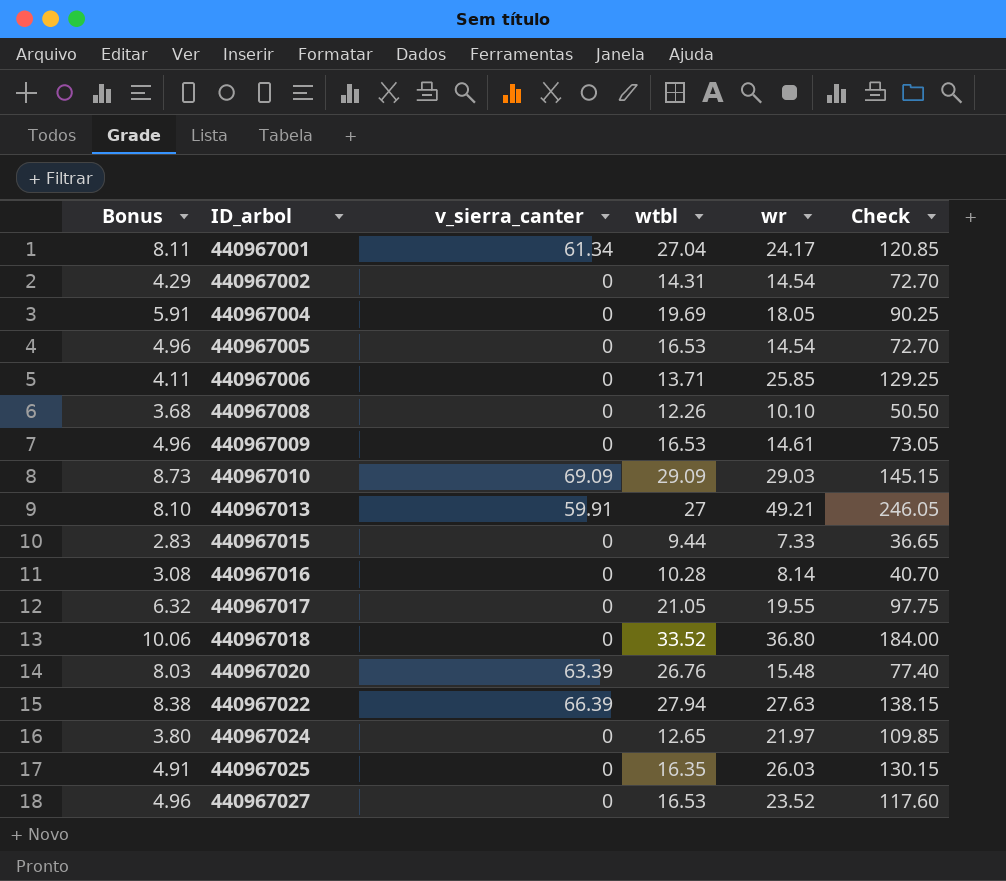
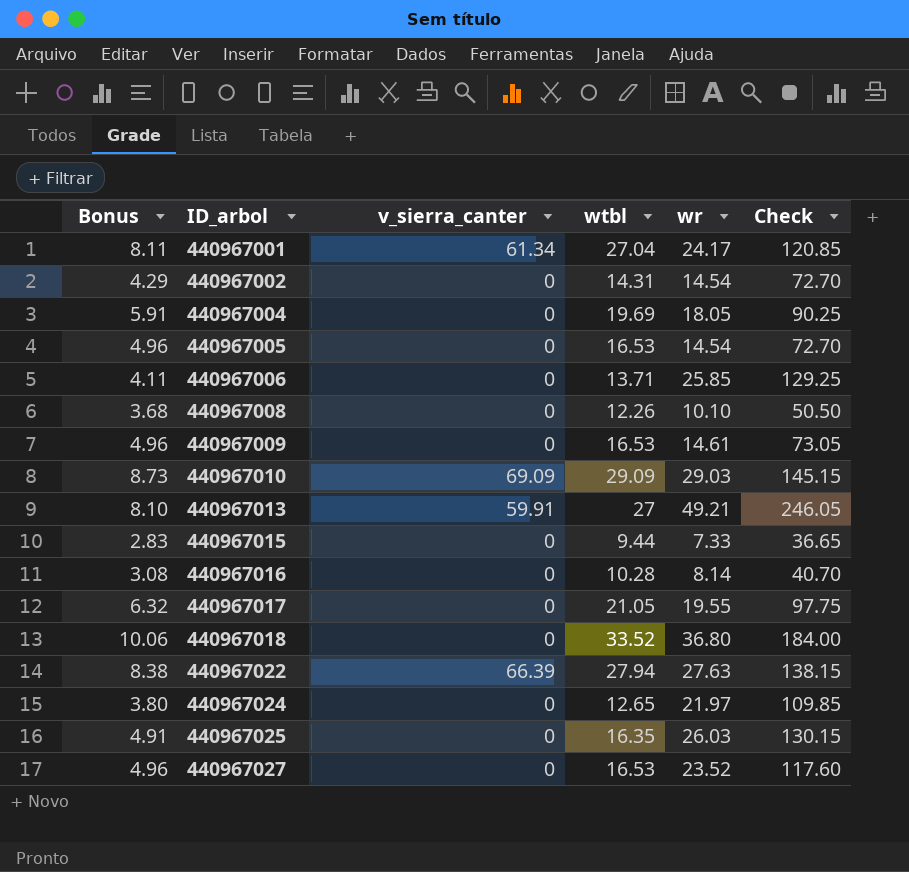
row 440967020: 8.03 | 63.39 | 26.76 | 15.48 | 77.40 -> none

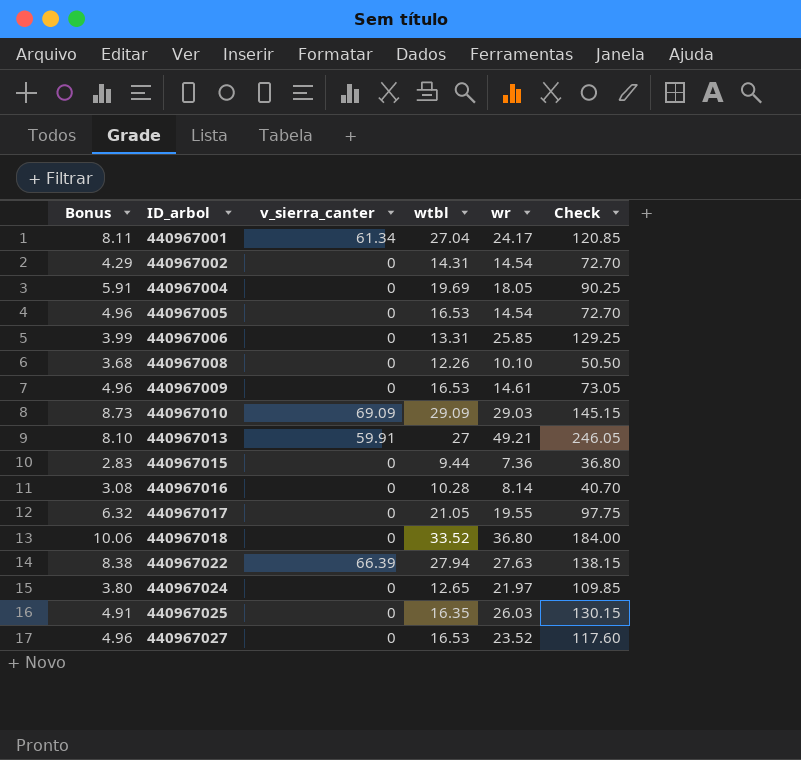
440967006 | Bonus: 4.11 -> 3.99
440967006 | wtbl: 13.71 -> 13.31
440967015 | wr: 7.33 -> 7.36
440967015 | Check: 36.65 -> 36.80

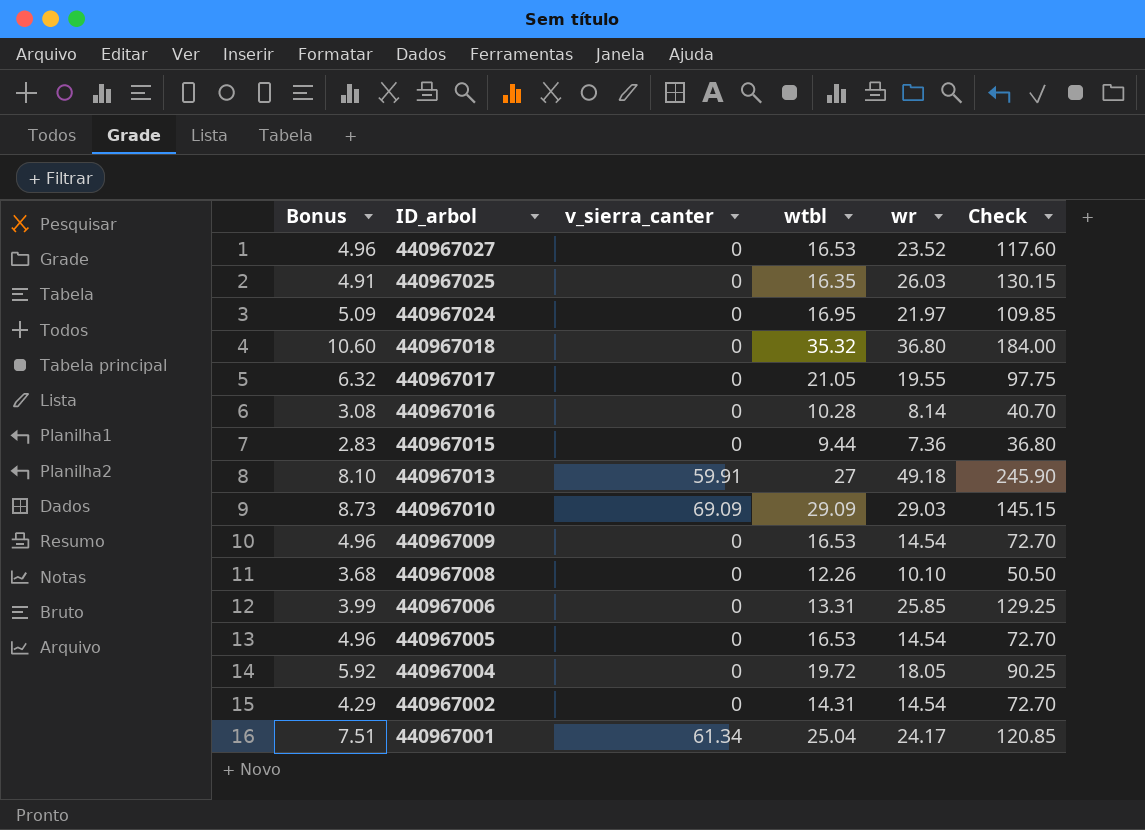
row order: ID_arbol ascending -> ID_arbol descending
row 440967022: 8.38 | 66.39 | 27.94 | 27.63 | 138.15 -> none
440967024 | Bonus: 3.80 -> 5.09
440967024 | wtbl: 12.65 -> 16.95
440967018 | Bonus: 10.06 -> 10.60
440967018 | wtbl: 33.52 -> 35.32
440967013 | wr: 49.21 -> 49.18
440967013 | Check: 246.05 -> 245.90
440967009 | wr: 14.61 -> 14.54
440967009 | Check: 73.05 -> 72.70
440967004 | Bonus: 5.91 -> 5.92
440967004 | wtbl: 19.69 -> 19.72
440967001 | Bonus: 8.11 -> 7.51
440967001 | wtbl: 27.04 -> 25.04

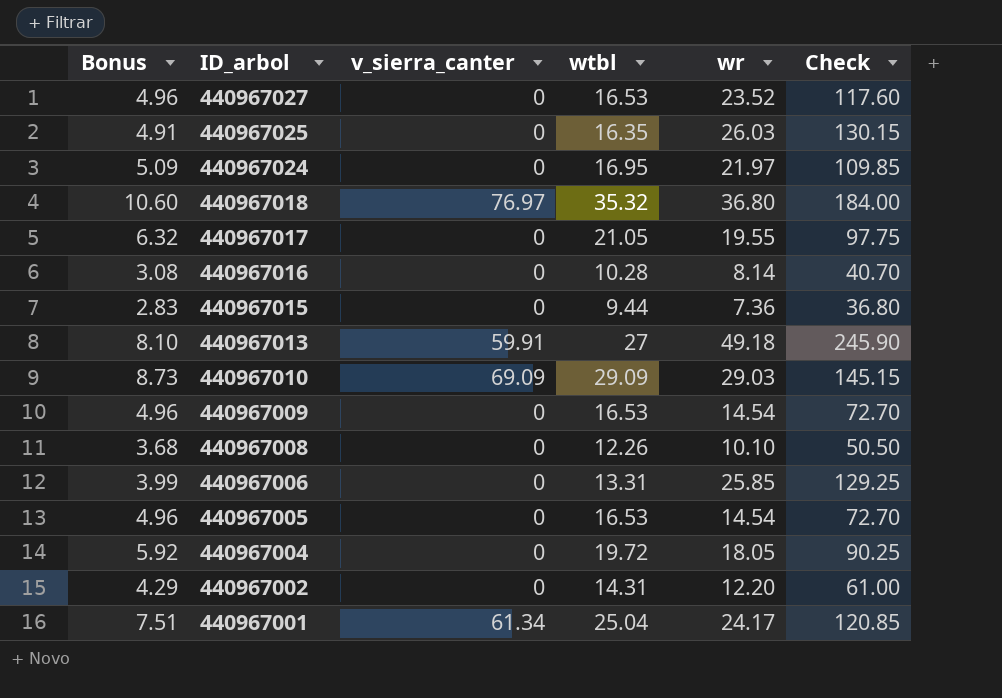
440967018 | v_sierra_canter: 0 -> 76.97
440967002 | wr: 14.54 -> 12.20
440967002 | Check: 72.70 -> 61.00

